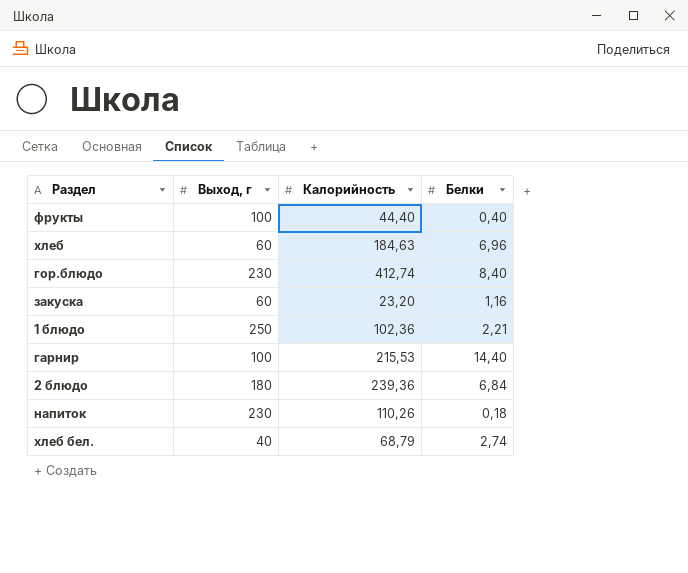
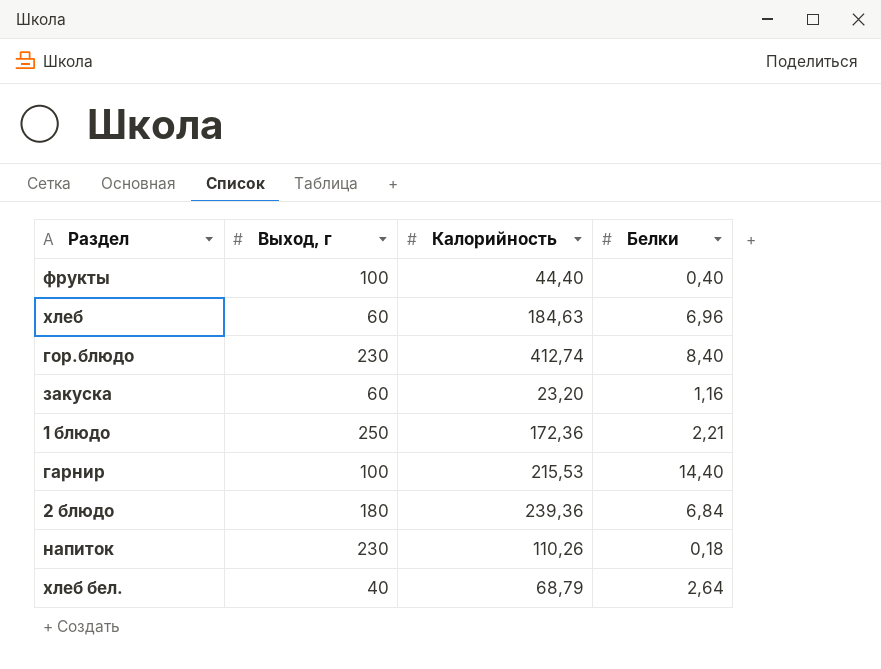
1 блюдо | Калорийность: 102,36 -> 172,36
хлеб бел. | Белки: 2,74 -> 2,64

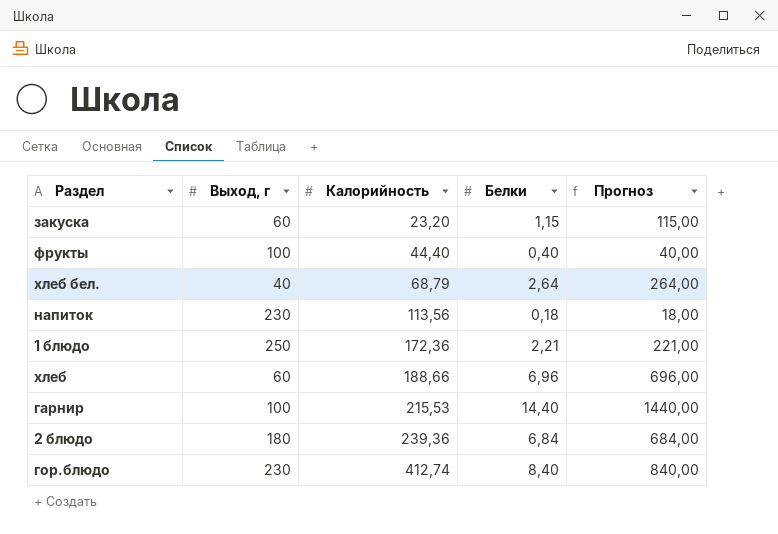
row order: none -> Калорийность ascending
column Прогноз | formula: none -> [Белки] * 100
закуска | Белки: 1,16 -> 1,15
напиток | Калорийность: 110,26 -> 113,56
хлеб | Калорийность: 184,63 -> 188,66

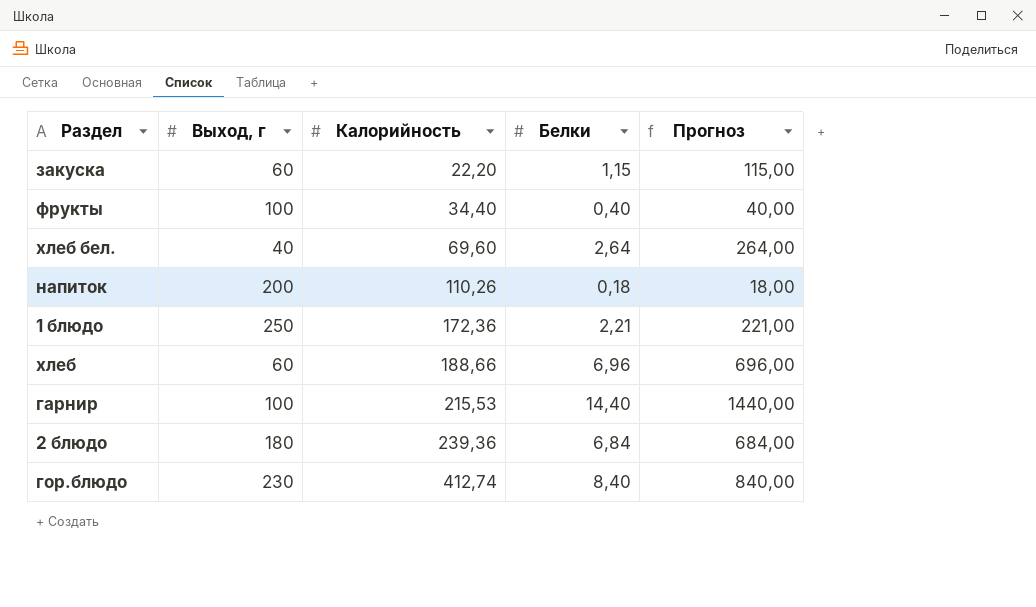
закуска | Калорийность: 23,20 -> 22,20
фрукты | Калорийность: 44,40 -> 34,40
хлеб бел. | Калорийность: 68,79 -> 69,60
напиток | Выход, г: 230 -> 200
напиток | Калорийность: 113,56 -> 110,26

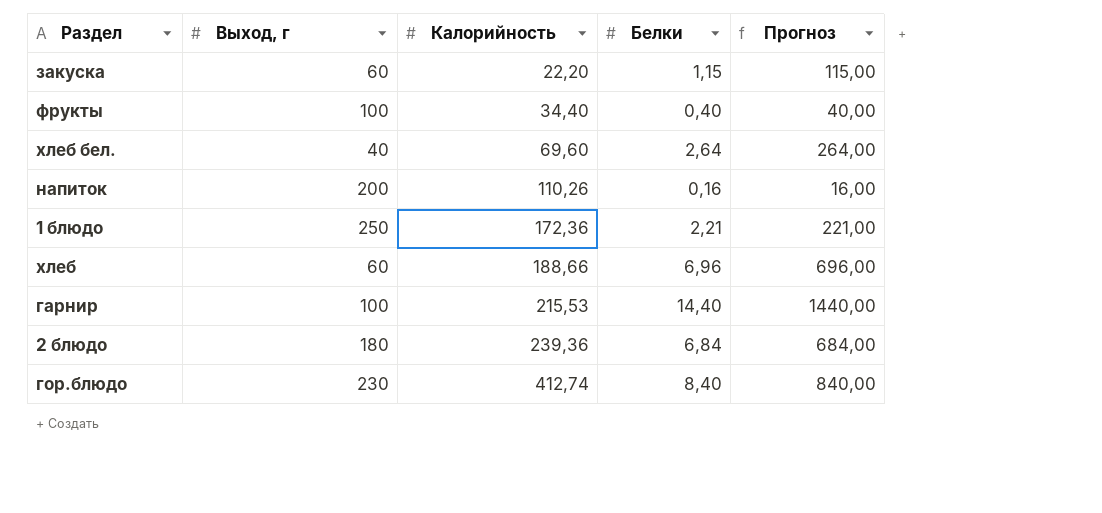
напиток | Белки: 0,18 -> 0,16
напиток | Прогноз: 18,00 -> 16,00

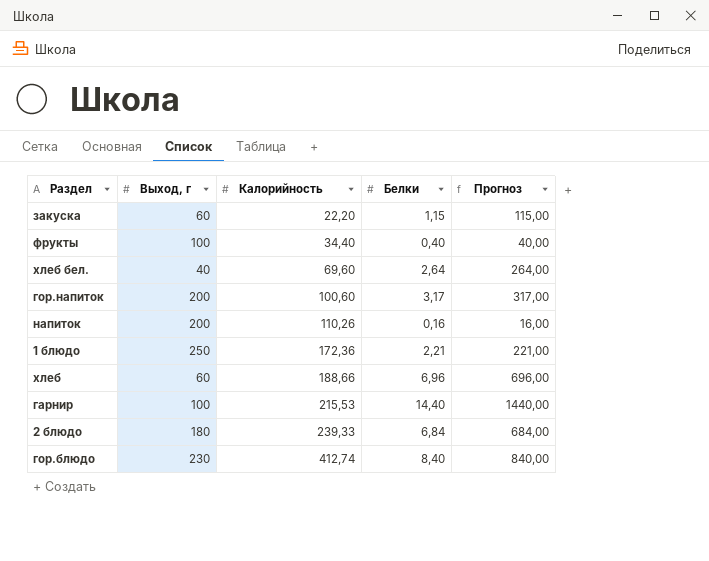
row гор.напиток: none -> 200 | 100,60 | 3,17 | 317,00
2 блюдо | Калорийность: 239,36 -> 239,33

